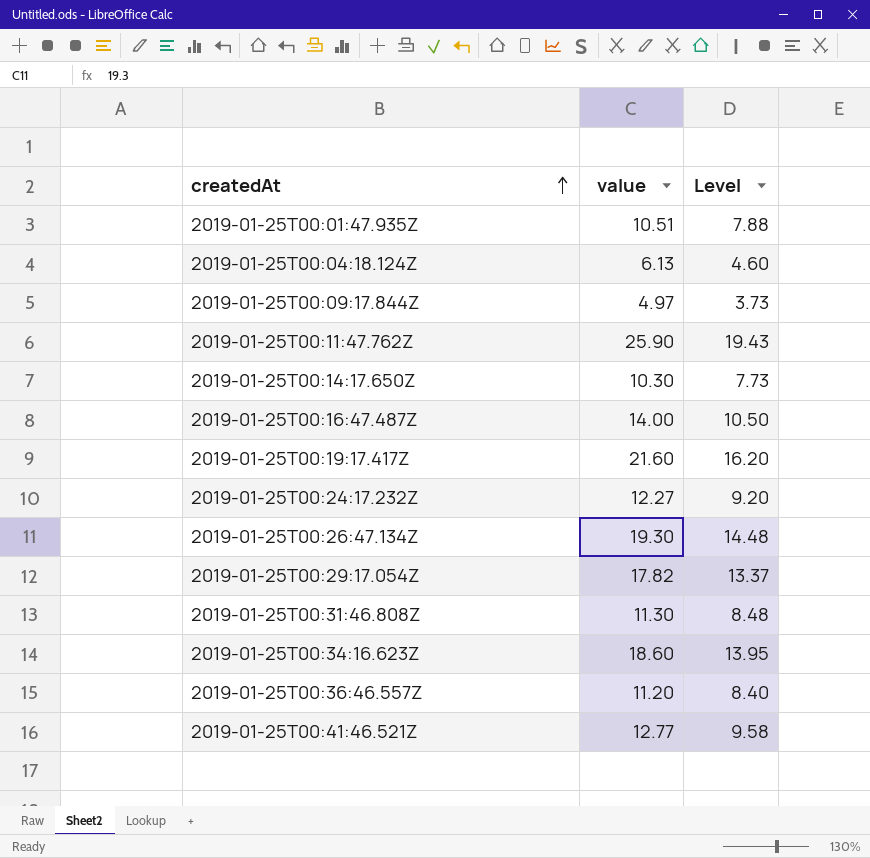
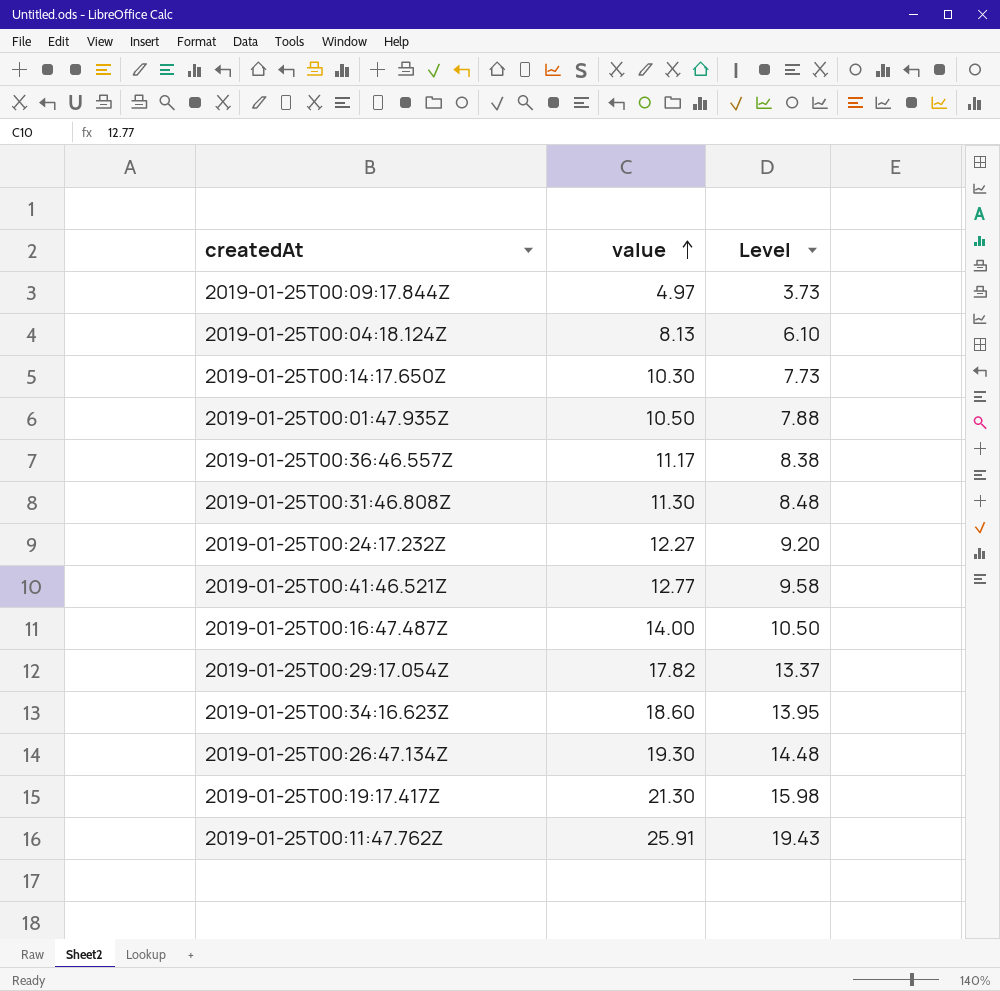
row order: createdAt ascending -> value ascending
2019-01-25T00:04:18.124Z | value: 6.13 -> 8.13
2019-01-25T00:04:18.124Z | Level: 4.60 -> 6.10
2019-01-25T00:01:47.935Z | value: 10.51 -> 10.50
2019-01-25T00:36:46.557Z | value: 11.20 -> 11.17
2019-01-25T00:36:46.557Z | Level: 8.40 -> 8.38
2019-01-25T00:19:17.417Z | value: 21.60 -> 21.30
2019-01-25T00:19:17.417Z | Level: 16.20 -> 15.98
2019-01-25T00:11:47.762Z | value: 25.90 -> 25.91

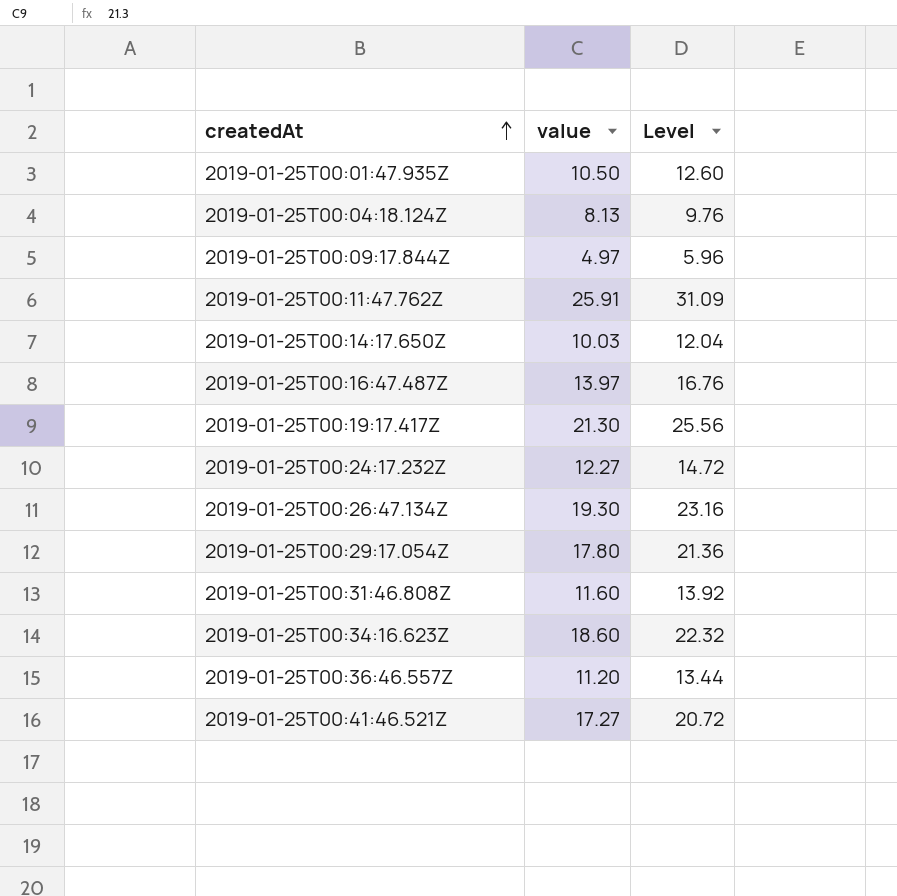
row order: value ascending -> createdAt ascending
column Level | formula: [value] * 0.75 -> [value] * 1.2
2019-01-25T00:14:17.650Z | value: 10.30 -> 10.03
2019-01-25T00:16:47.487Z | value: 14.00 -> 13.97
2019-01-25T00:29:17.054Z | value: 17.82 -> 17.80
2019-01-25T00:31:46.808Z | value: 11.30 -> 11.60
2019-01-25T00:36:46.557Z | value: 11.17 -> 11.20
2019-01-25T00:41:46.521Z | value: 12.77 -> 17.27

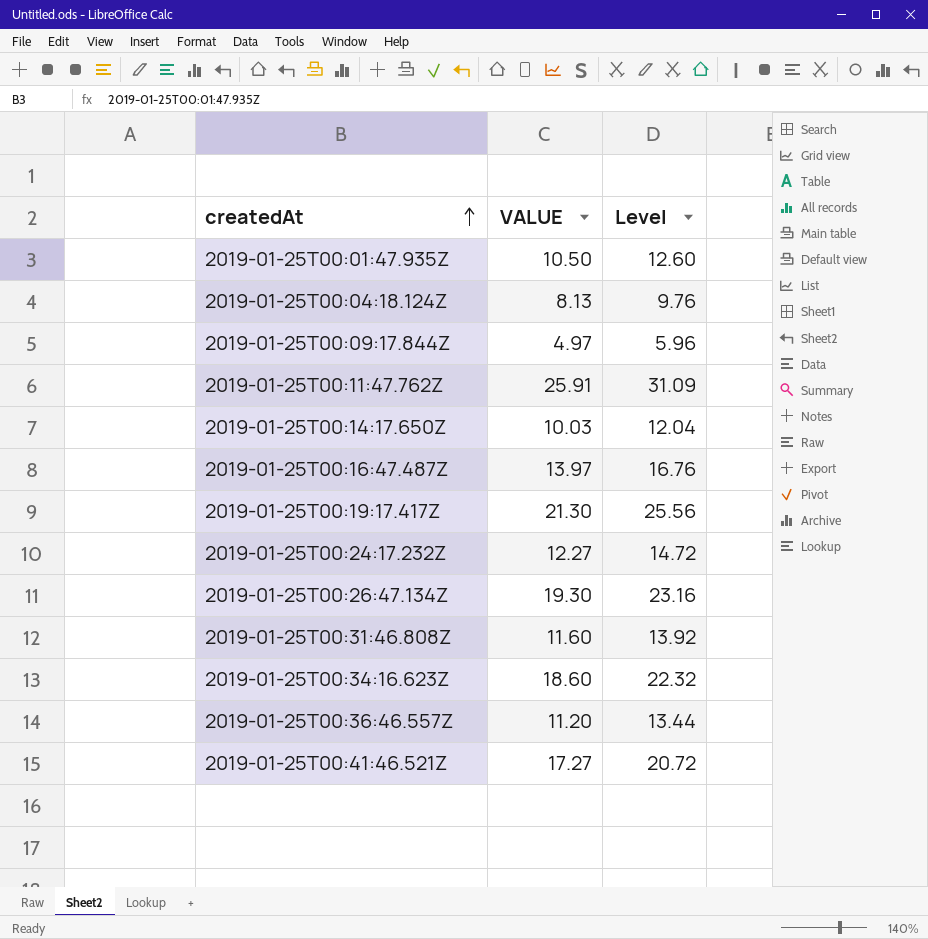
column name: value -> VALUE
row 2019-01-25T00:29:17.054Z: 17.80 | 21.36 -> none

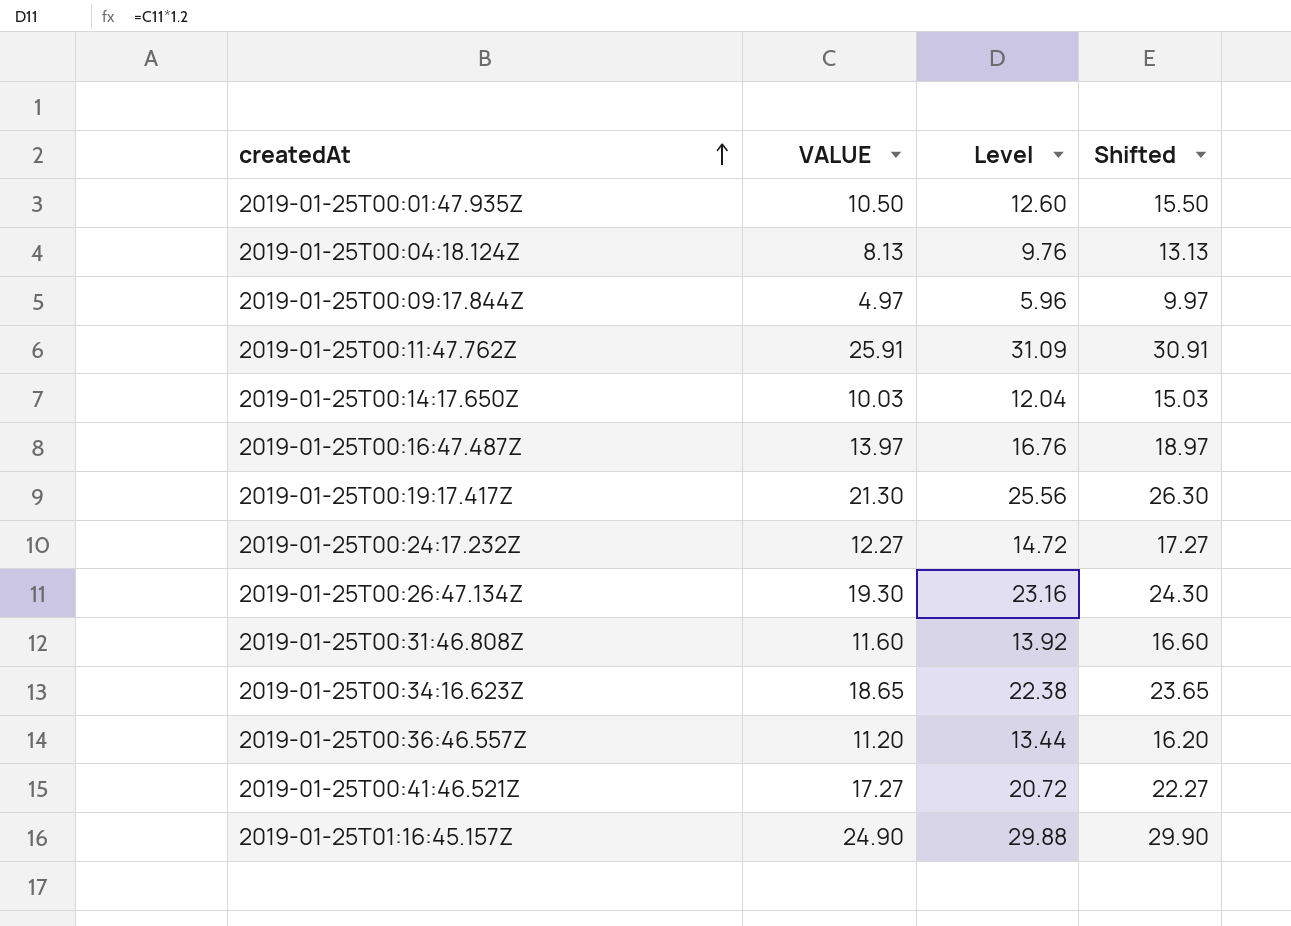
column Shifted | formula: none -> [VALUE] + 5
2019-01-25T00:34:16.623Z | VALUE: 18.60 -> 18.65
2019-01-25T00:34:16.623Z | Level: 22.32 -> 22.38
row 2019-01-25T01:16:45.157Z: none -> 24.90 | 29.88 | 29.90

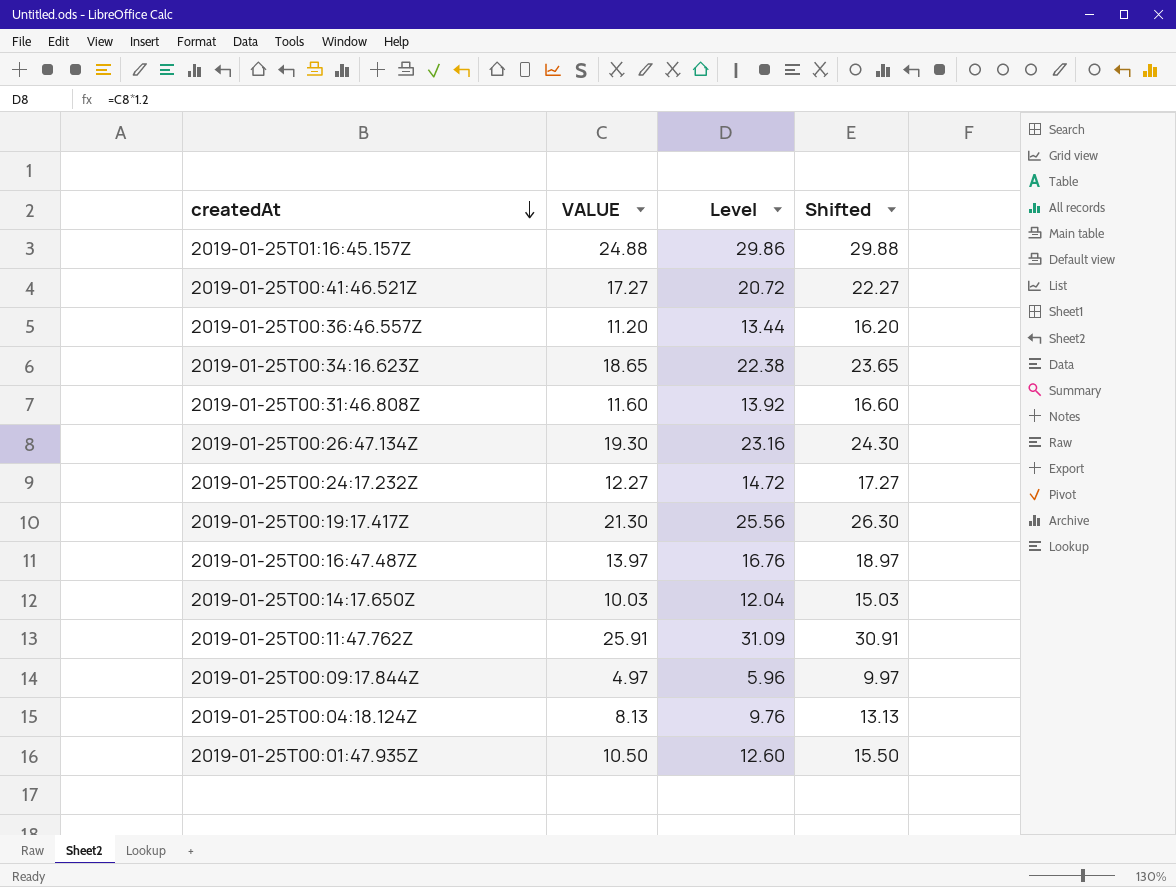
row order: createdAt ascending -> createdAt descending
2019-01-25T01:16:45.157Z | VALUE: 24.90 -> 24.88
2019-01-25T01:16:45.157Z | Level: 29.88 -> 29.86
2019-01-25T01:16:45.157Z | Shifted: 29.90 -> 29.88

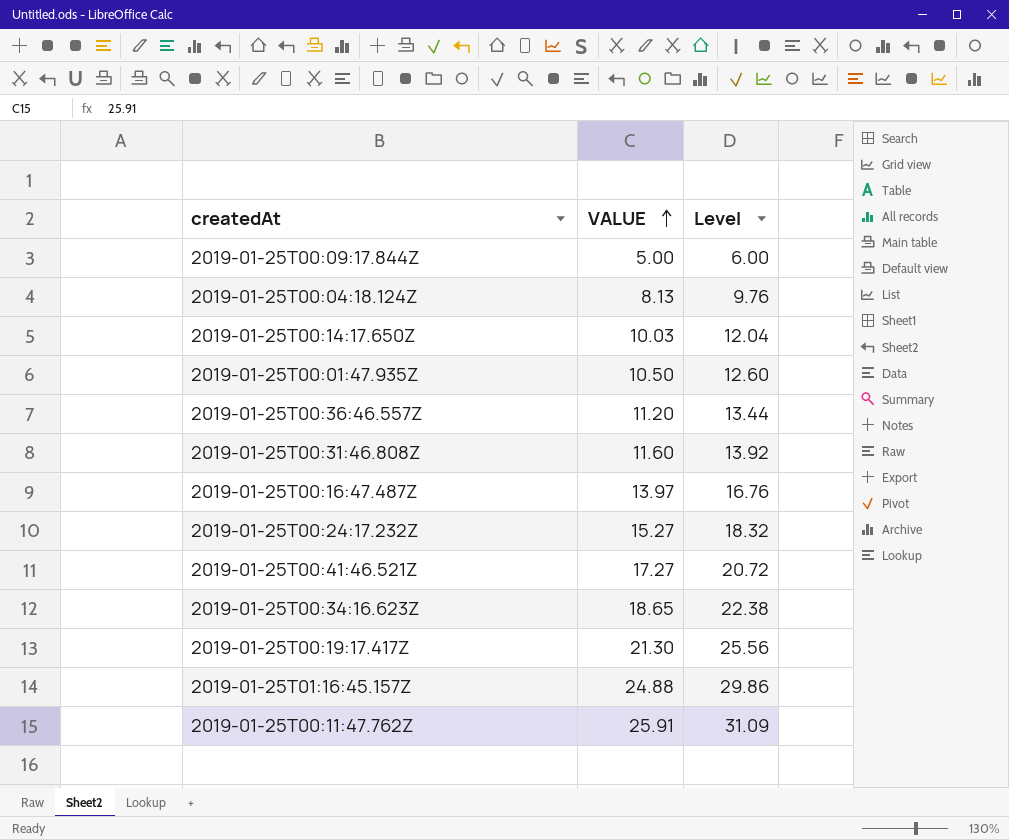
row order: createdAt descending -> VALUE ascending
column Shifted | formula: [VALUE] + 5 -> none
row 2019-01-25T00:26:47.134Z: 19.30 | 23.16 | 24.30 -> none
2019-01-25T00:09:17.844Z | VALUE: 4.97 -> 5.00
2019-01-25T00:09:17.844Z | Level: 5.96 -> 6.00
2019-01-25T00:24:17.232Z | VALUE: 12.27 -> 15.27
2019-01-25T00:24:17.232Z | Level: 14.72 -> 18.32

